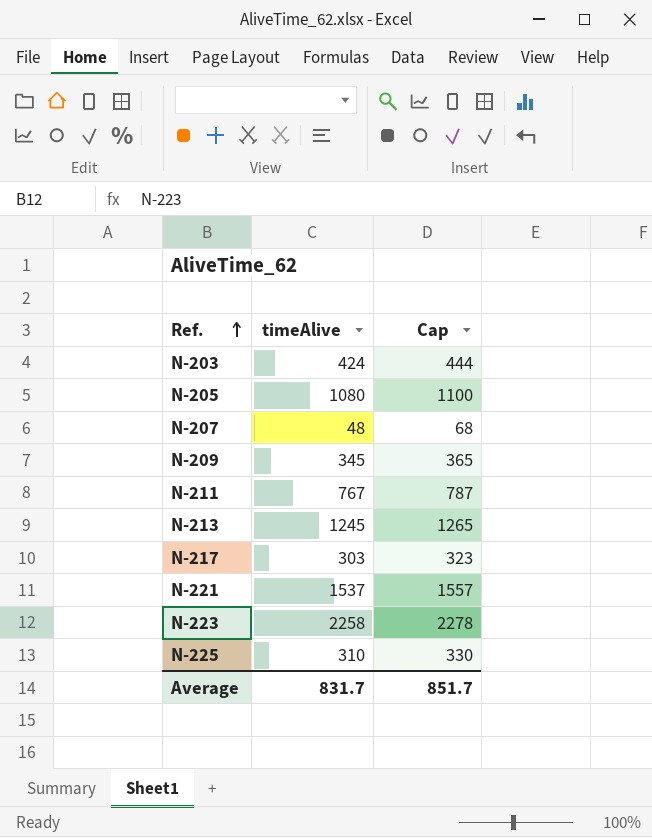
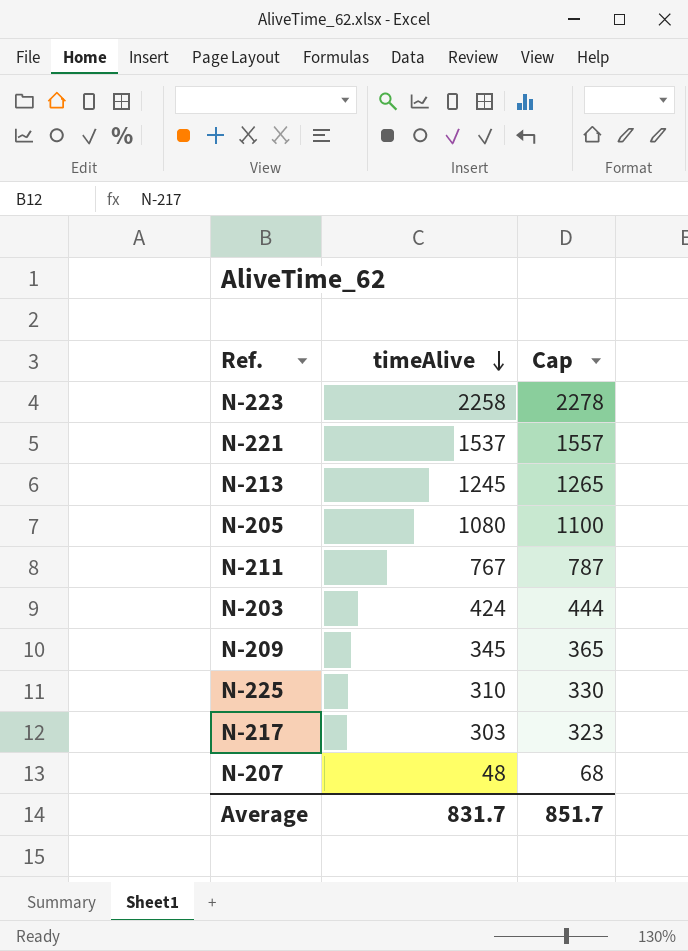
row order: Ref. ascending -> timeAlive descending

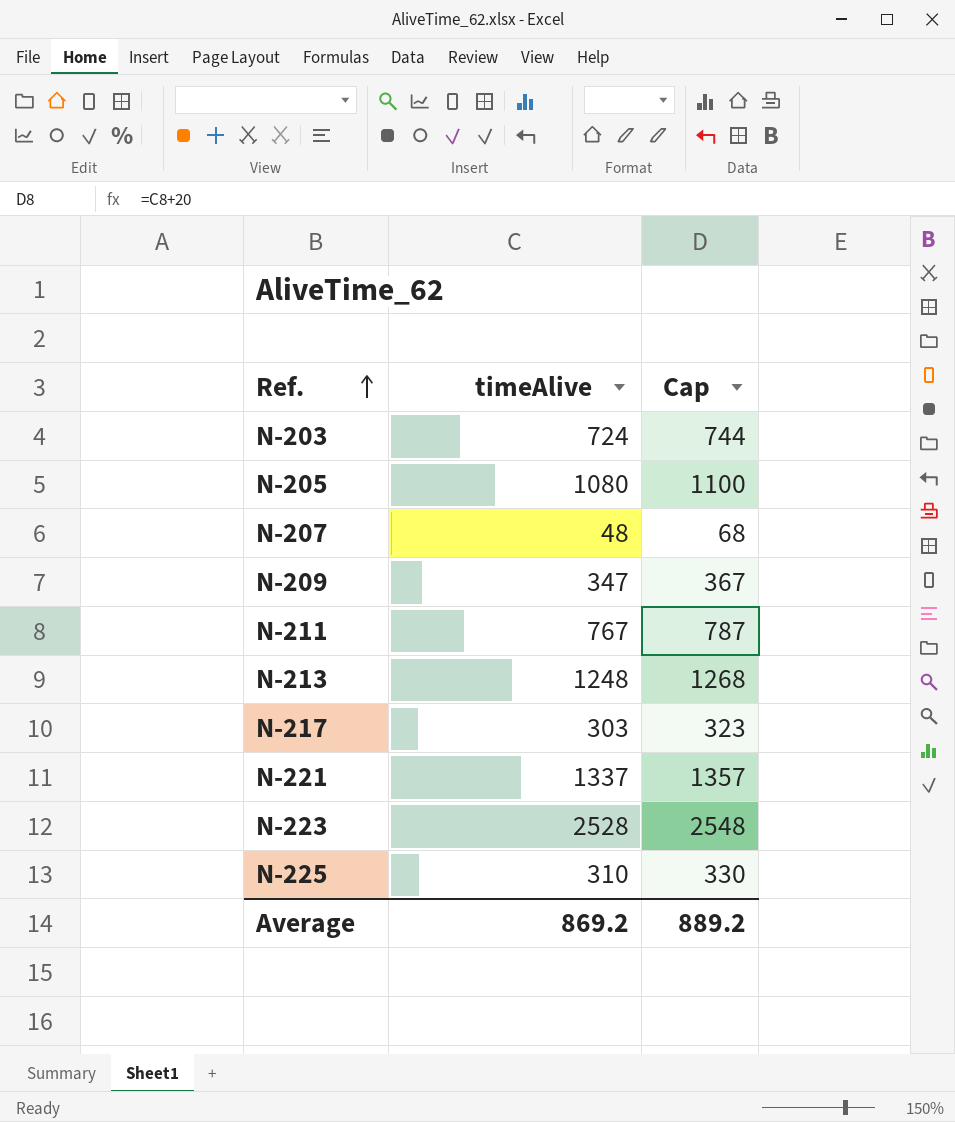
row order: timeAlive descending -> Ref. ascending
N-203 | timeAlive: 424 -> 724
N-203 | Cap: 444 -> 744
N-209 | timeAlive: 345 -> 347
N-209 | Cap: 365 -> 367
N-213 | timeAlive: 1245 -> 1248
N-213 | Cap: 1265 -> 1268
N-221 | timeAlive: 1537 -> 1337
N-221 | Cap: 1557 -> 1357
N-223 | timeAlive: 2258 -> 2528
N-223 | Cap: 2278 -> 2548
Average | timeAlive: 831.7 -> 869.2
Average | Cap: 851.7 -> 889.2

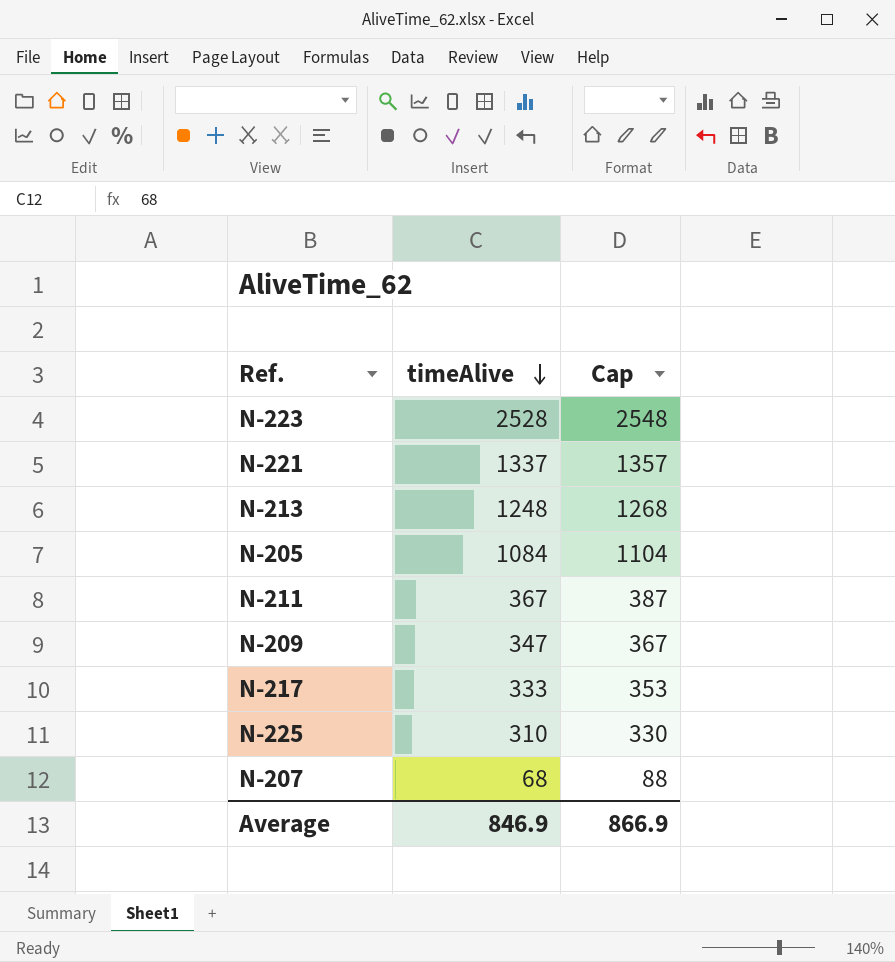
row order: Ref. ascending -> timeAlive descending
row N-203: 724 | 744 -> none
N-205 | timeAlive: 1080 -> 1084
N-205 | Cap: 1100 -> 1104
N-211 | timeAlive: 767 -> 367
N-211 | Cap: 787 -> 387
N-217 | timeAlive: 303 -> 333
N-217 | Cap: 323 -> 353
N-207 | timeAlive: 48 -> 68
N-207 | Cap: 68 -> 88
Average | timeAlive: 869.2 -> 846.9
Average | Cap: 889.2 -> 866.9

